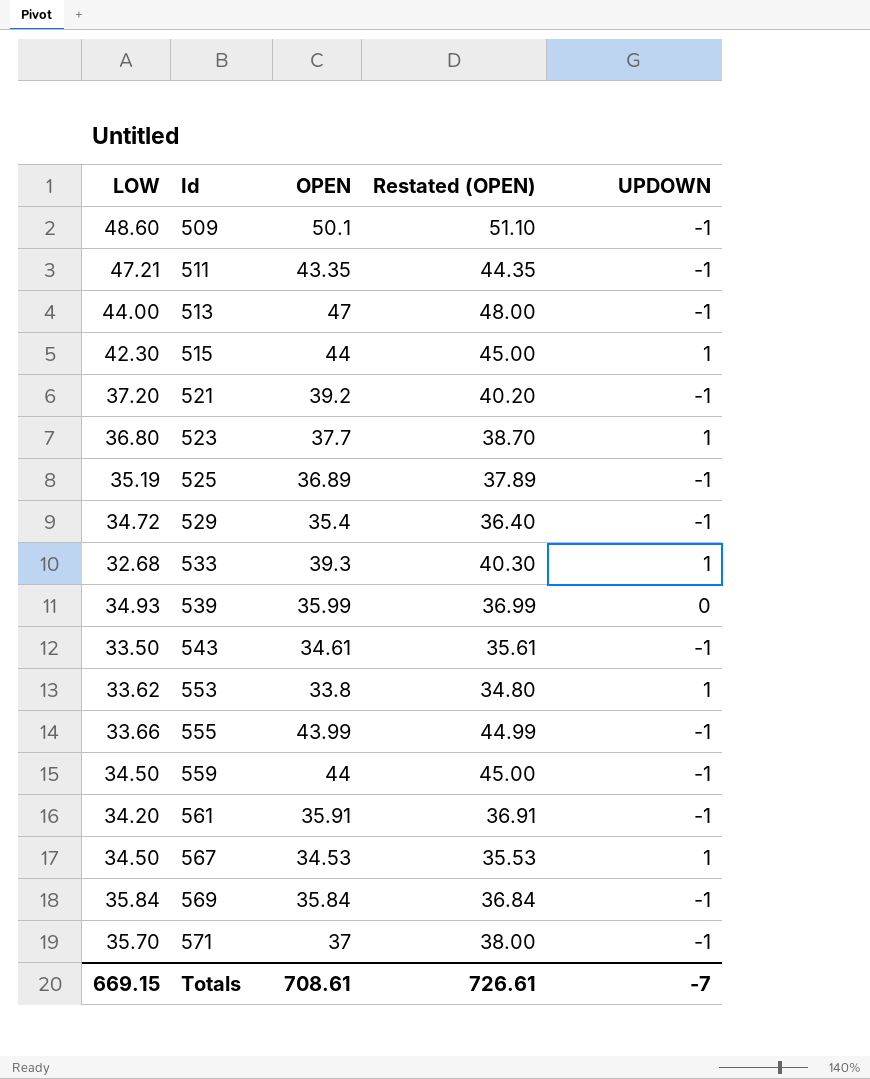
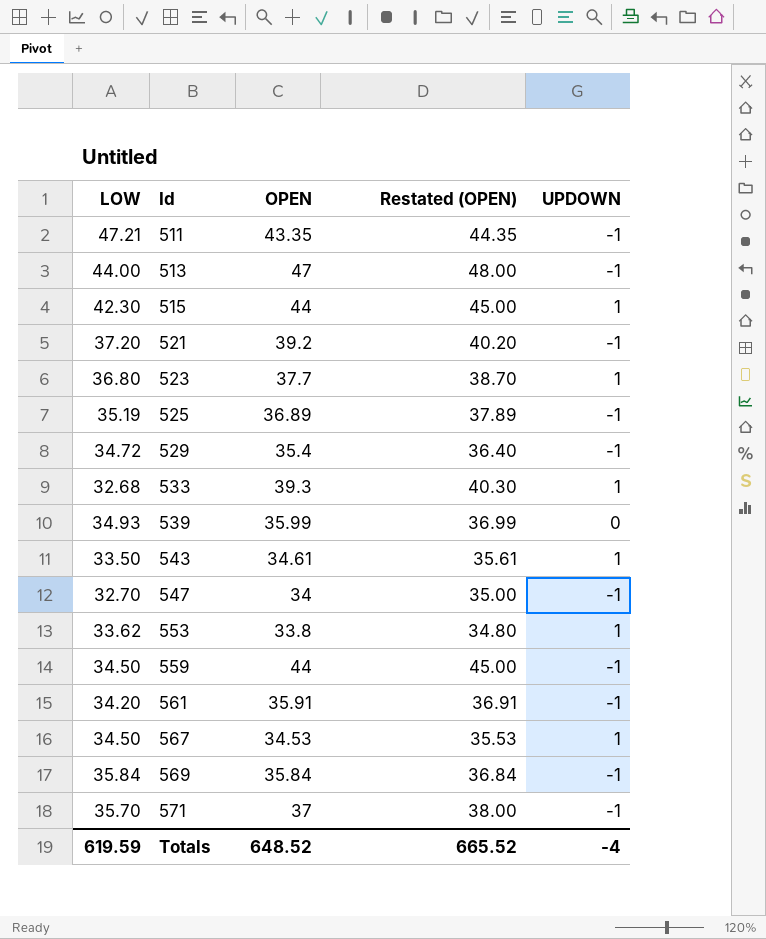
row 509: 48.60 | 50.1 | 51.10 | -1 -> none
row 555: 33.66 | 43.99 | 44.99 | -1 -> none
543 | UPDOWN: -1 -> 1
row 547: none -> 32.70 | 34 | 35.00 | -1
Totals | LOW: 669.15 -> 619.59
Totals | OPEN: 708.61 -> 648.52
Totals | Restated (OPEN): 726.61 -> 665.52
Totals | UPDOWN: -7 -> -4

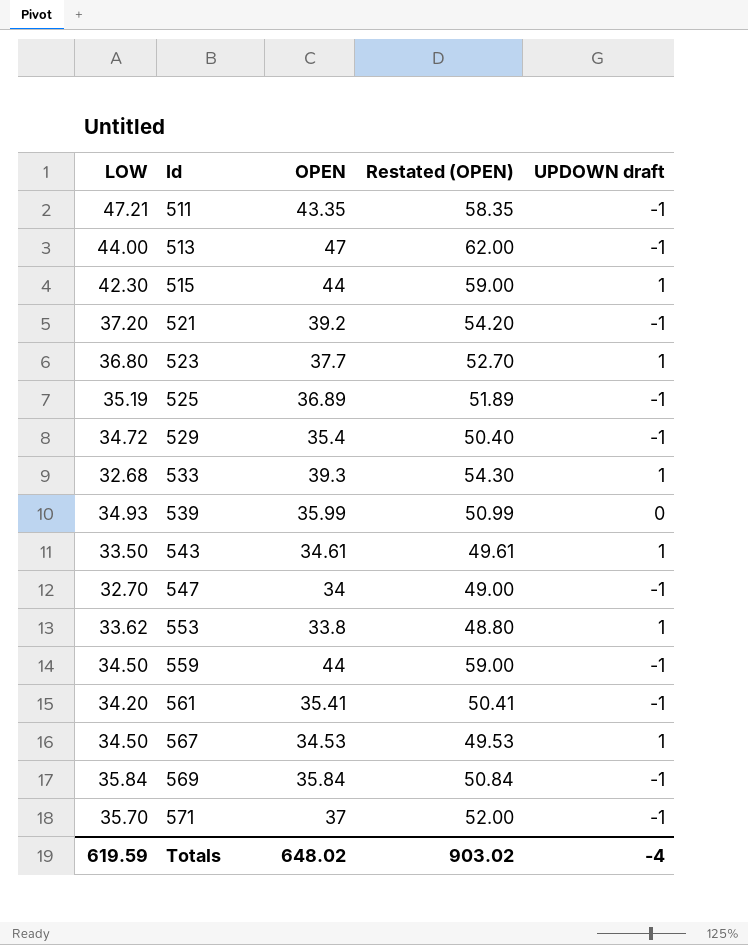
column Restated (OPEN) | formula: [OPEN] + 1 -> [OPEN] + 15
column name: UPDOWN -> UPDOWN draft
561 | OPEN: 35.91 -> 35.41
Totals | OPEN: 648.52 -> 648.02
Totals | Restated (OPEN): 665.52 -> 903.02

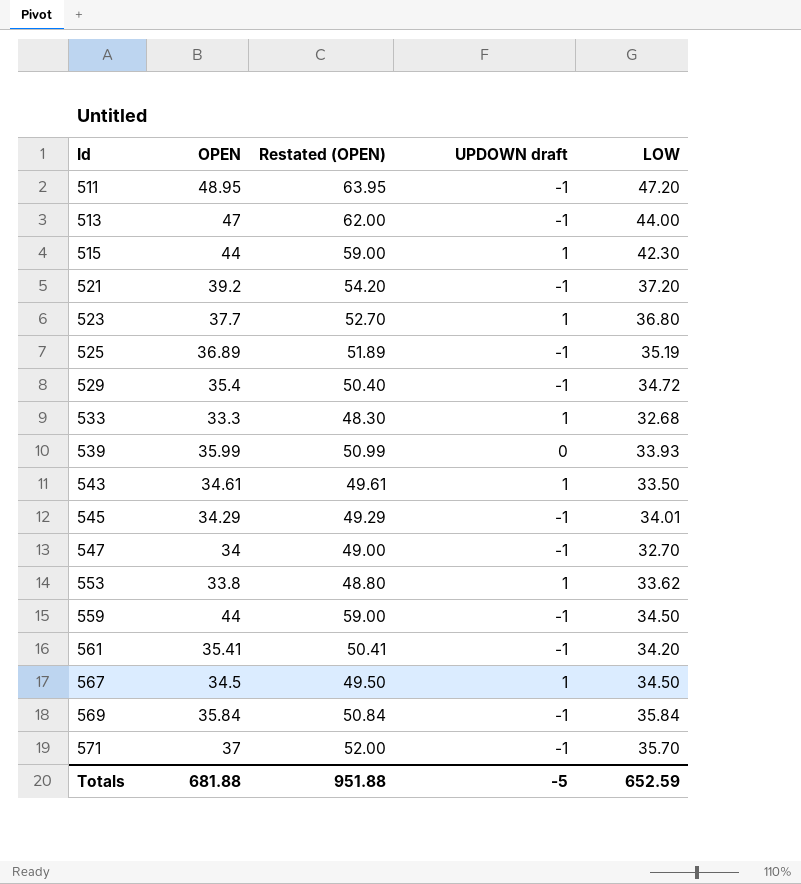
column LOW | position: 1 -> 5
511 | OPEN: 43.35 -> 48.95
511 | Restated (OPEN): 58.35 -> 63.95
511 | LOW: 47.21 -> 47.20
533 | OPEN: 39.3 -> 33.3
533 | Restated (OPEN): 54.30 -> 48.30
539 | LOW: 34.93 -> 33.93
row 545: none -> 34.29 | 49.29 | -1 | 34.01
567 | OPEN: 34.53 -> 34.5
567 | Restated (OPEN): 49.53 -> 49.50
Totals | OPEN: 648.02 -> 681.88
Totals | Restated (OPEN): 903.02 -> 951.88
Totals | UPDOWN draft: -4 -> -5
Totals | LOW: 619.59 -> 652.59

